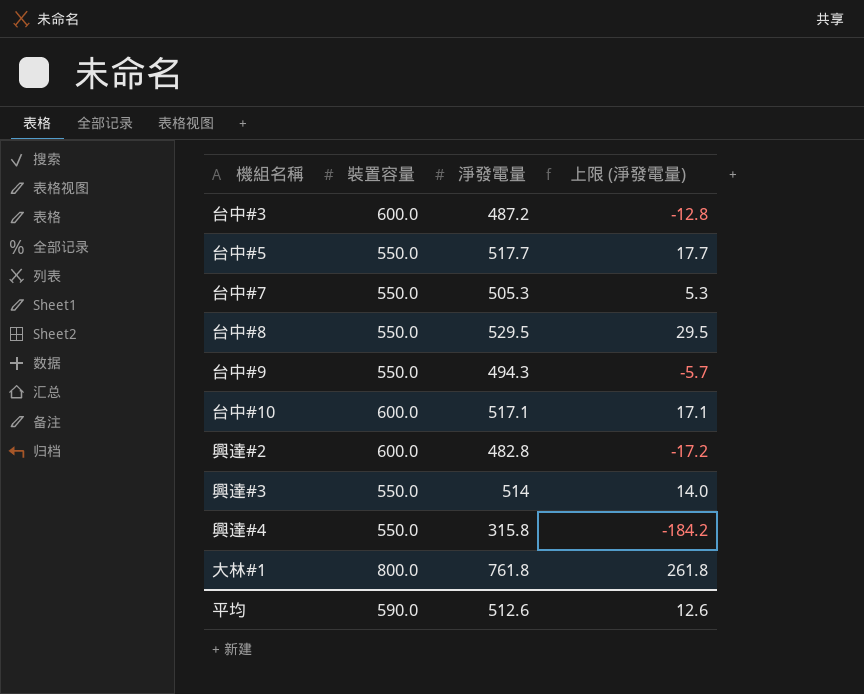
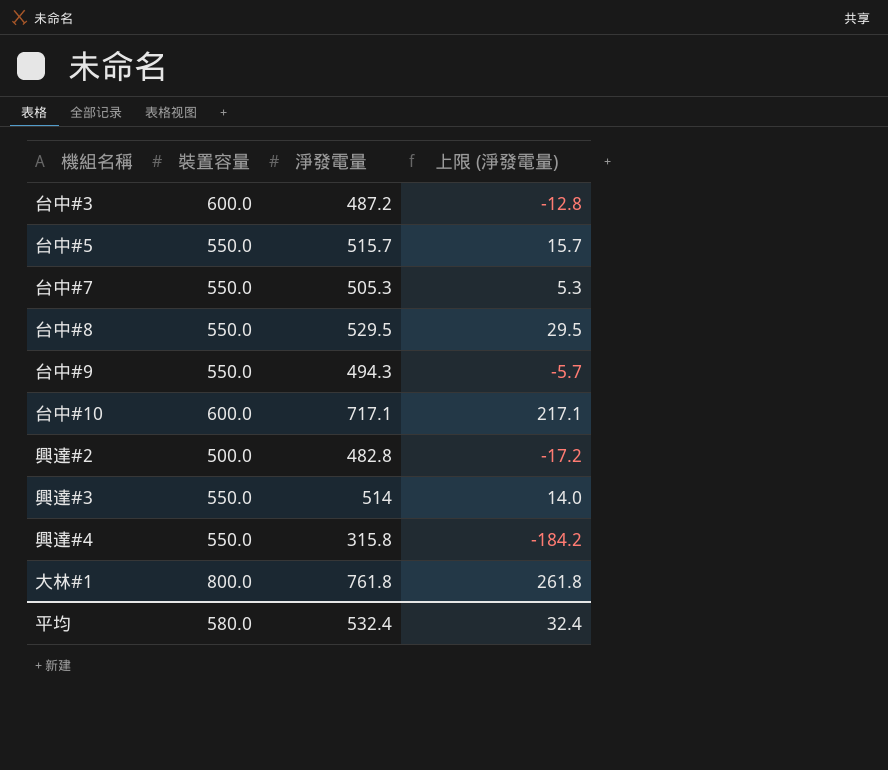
台中#5 | 淨發電量: 517.7 -> 515.7
台中#5 | 上限 (淨發電量): 17.7 -> 15.7
台中#10 | 淨發電量: 517.1 -> 717.1
台中#10 | 上限 (淨發電量): 17.1 -> 217.1
興達#2 | 裝置容量: 600.0 -> 500.0
平均 | 裝置容量: 590.0 -> 580.0
平均 | 淨發電量: 512.6 -> 532.4
平均 | 上限 (淨發電量): 12.6 -> 32.4

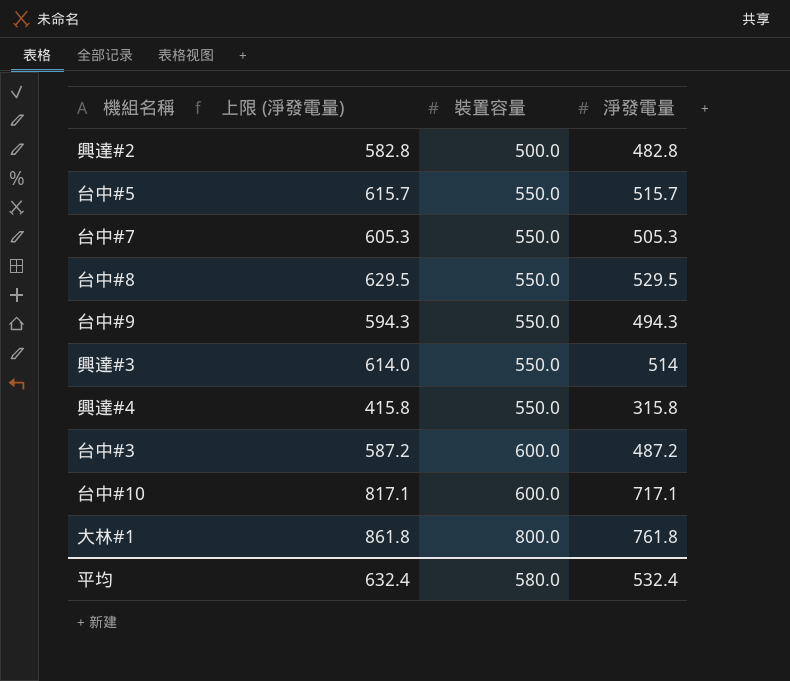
row order: none -> 裝置容量 ascending
column 上限 (淨發電量) | formula: [淨發電量] - 500 -> [淨發電量] + 100
column 上限 (淨發電量) | position: 4 -> 2
平均 | 上限 (淨發電量): 32.4 -> 632.4

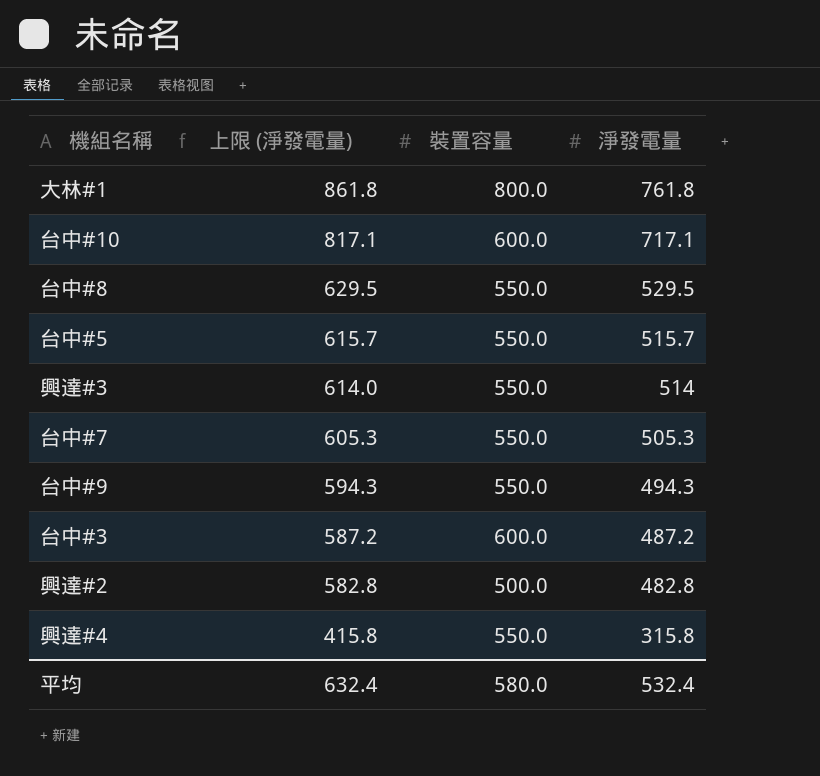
row order: 裝置容量 ascending -> 上限 (淨發電量) descending

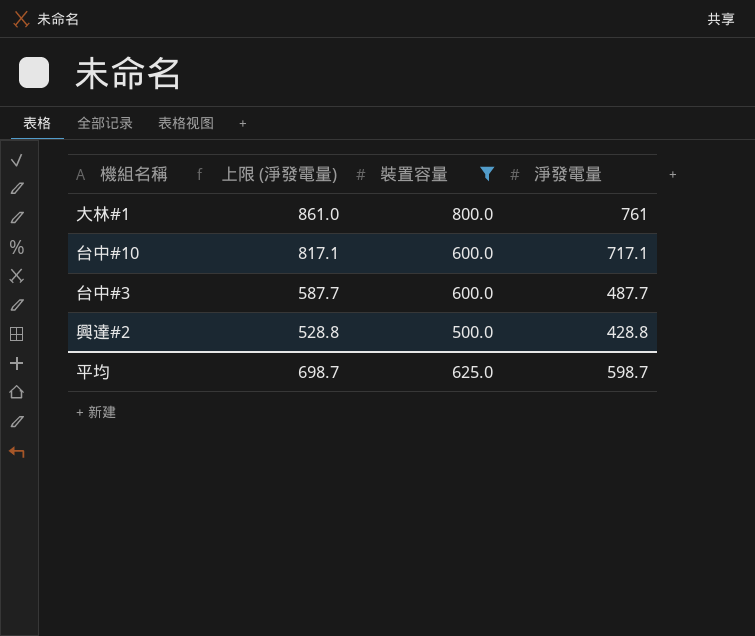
filter: none -> 裝置容量 != 550.0
大林#1 | 上限 (淨發電量): 861.8 -> 861.0
大林#1 | 淨發電量: 761.8 -> 761
台中#3 | 上限 (淨發電量): 587.2 -> 587.7
台中#3 | 淨發電量: 487.2 -> 487.7
興達#2 | 上限 (淨發電量): 582.8 -> 528.8
興達#2 | 淨發電量: 482.8 -> 428.8
平均 | 上限 (淨發電量): 632.4 -> 698.7
平均 | 裝置容量: 580.0 -> 625.0
平均 | 淨發電量: 532.4 -> 598.7

